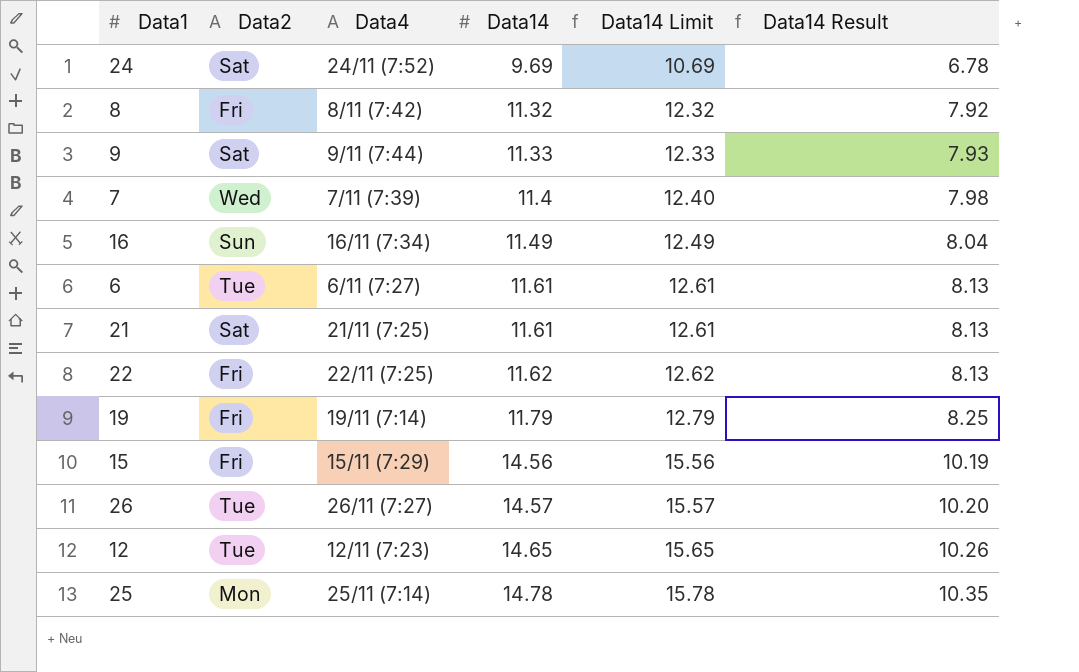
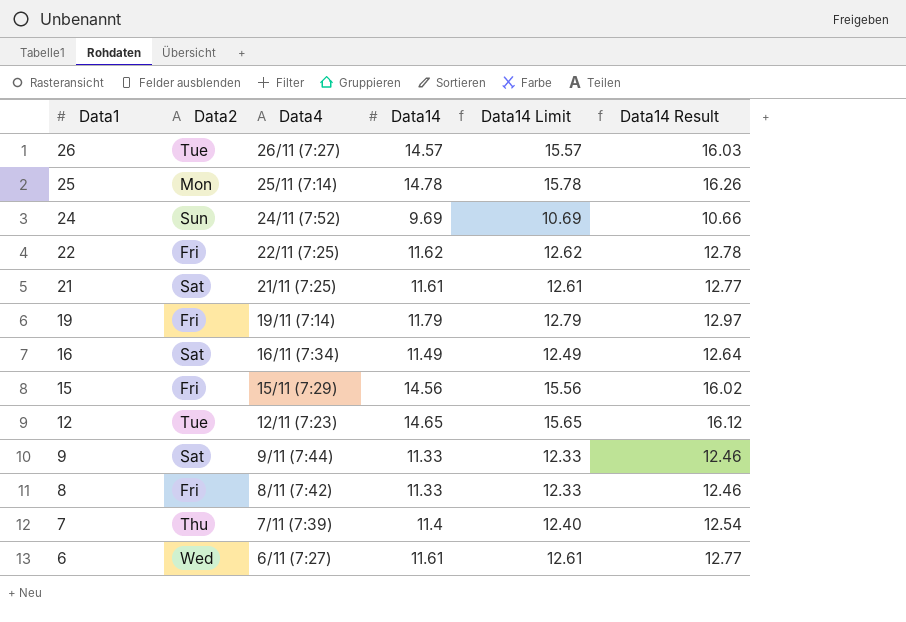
row order: Data14 ascending -> Data1 descending
column Data14 Result | formula: [Data14] * 0.7 -> [Data14] * 1.1
24 | Data2: Sat -> Sun
16 | Data2: Sun -> Sat
8 | Data14: 11.32 -> 11.33
8 | Data14 Limit: 12.32 -> 12.33
7 | Data2: Wed -> Thu
6 | Data2: Tue -> Wed

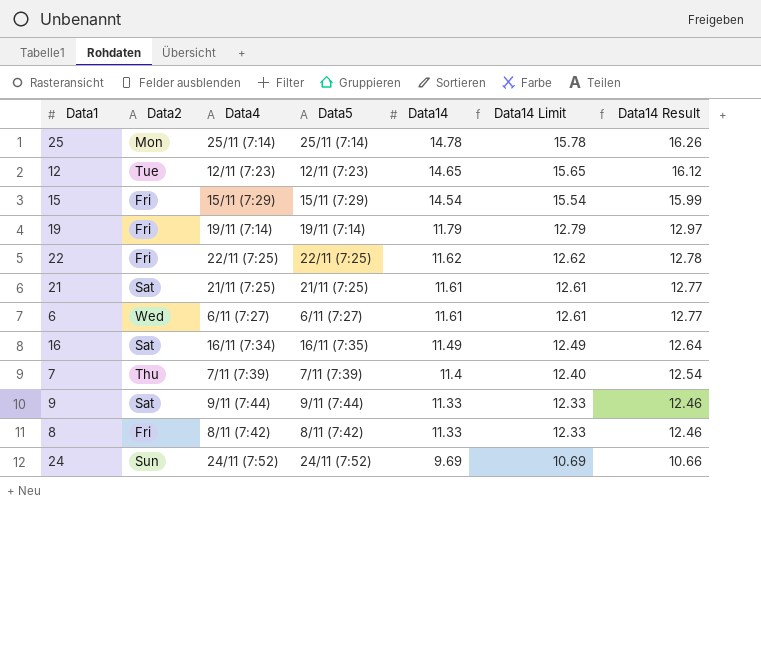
row order: Data1 descending -> Data14 descending
column Data5 | position: none -> 4
row 26: Tue | 26/11 (7:27) | 14.57 | 15.57 | 16.03 -> none
15 | Data14: 14.56 -> 14.54
15 | Data14 Limit: 15.56 -> 15.54
15 | Data14 Result: 16.02 -> 15.99

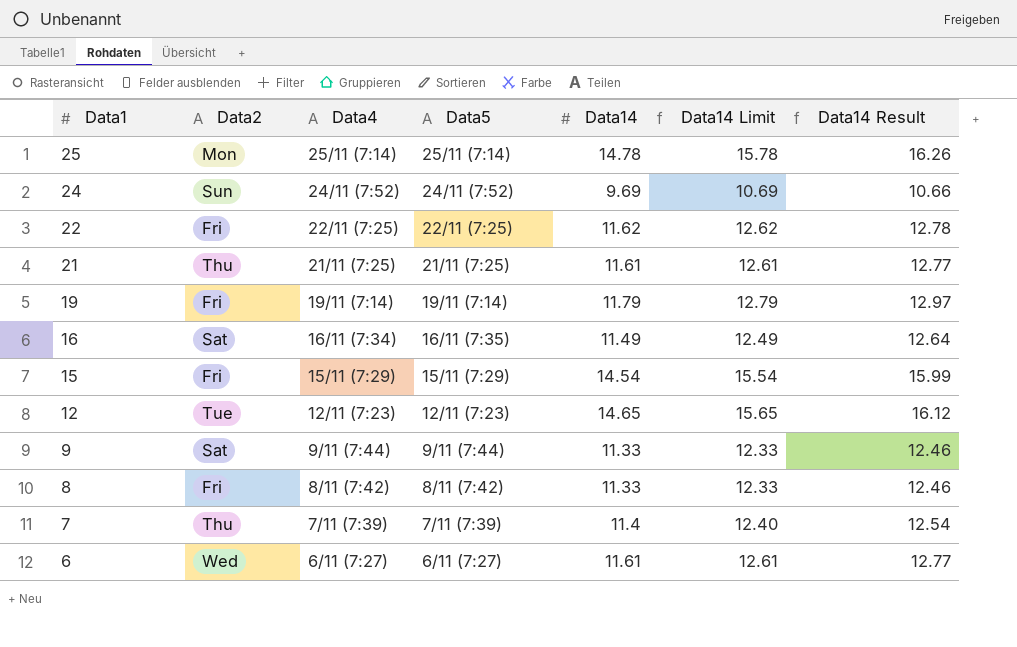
row order: Data14 descending -> Data1 descending
21 | Data2: Sat -> Thu

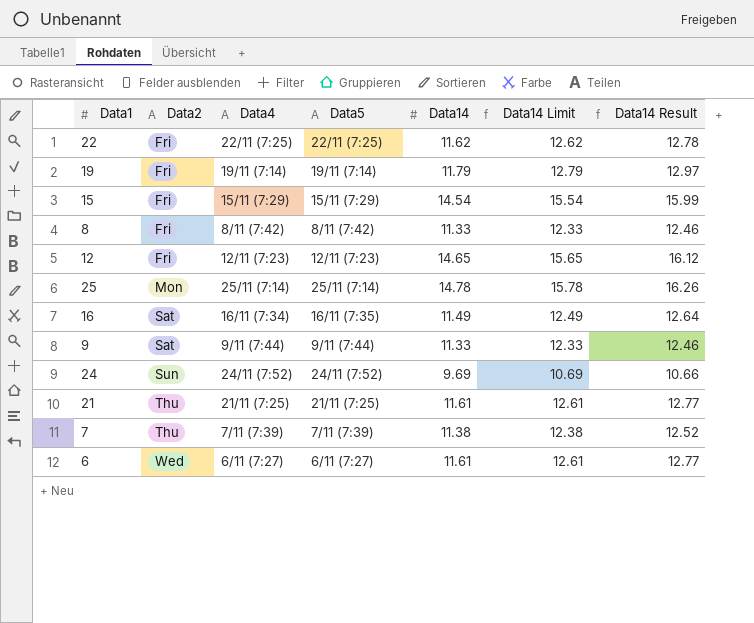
row order: Data1 descending -> Data2 ascending
12 | Data2: Tue -> Fri
7 | Data14: 11.4 -> 11.38
7 | Data14 Limit: 12.40 -> 12.38
7 | Data14 Result: 12.54 -> 12.52

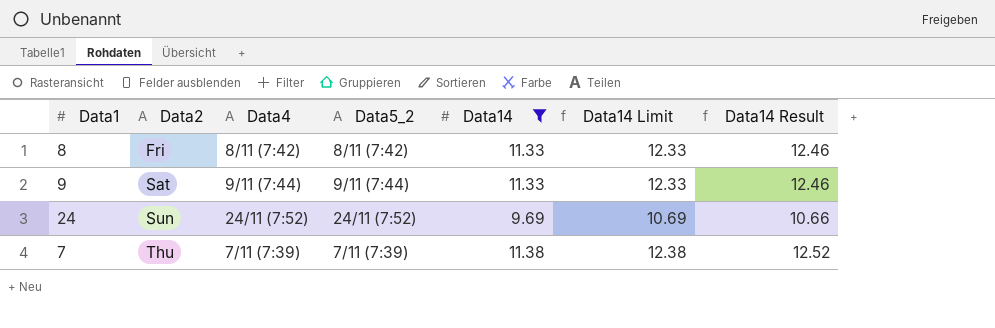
filter: none -> Data14 <= 11.38
column name: Data5 -> Data5_2

